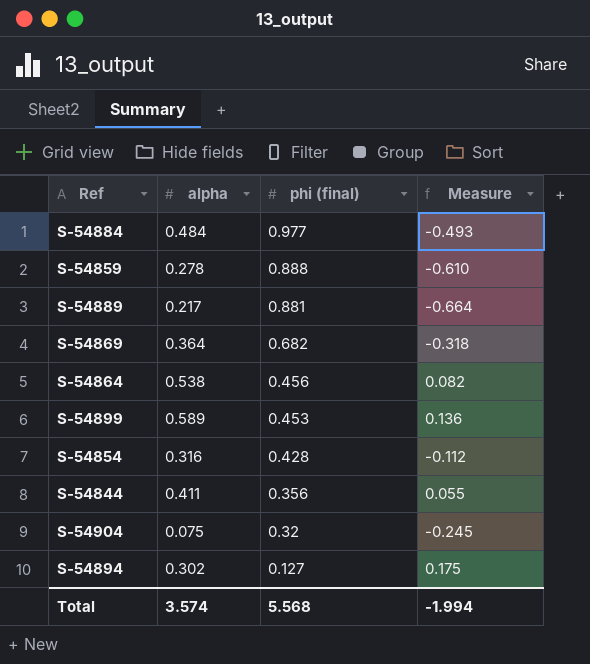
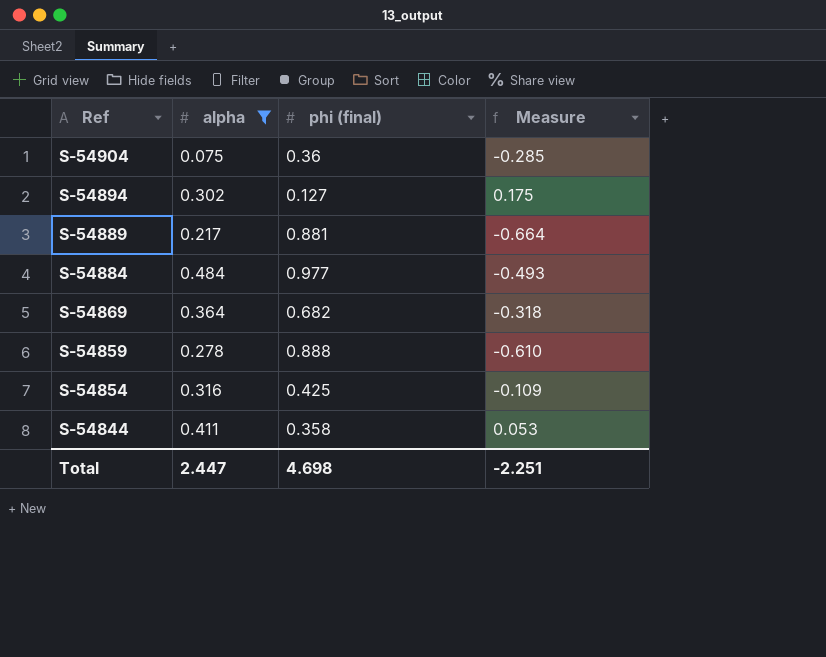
filter: none -> alpha <= 0.484
row order: phi (final) descending -> Ref descending
S-54904 | phi (final): 0.32 -> 0.36
S-54904 | Measure: -0.245 -> -0.285
S-54854 | phi (final): 0.428 -> 0.425
S-54854 | Measure: -0.112 -> -0.109
S-54844 | phi (final): 0.356 -> 0.358
S-54844 | Measure: 0.055 -> 0.053
Total | alpha: 3.574 -> 2.447
Total | phi (final): 5.568 -> 4.698
Total | Measure: -1.994 -> -2.251

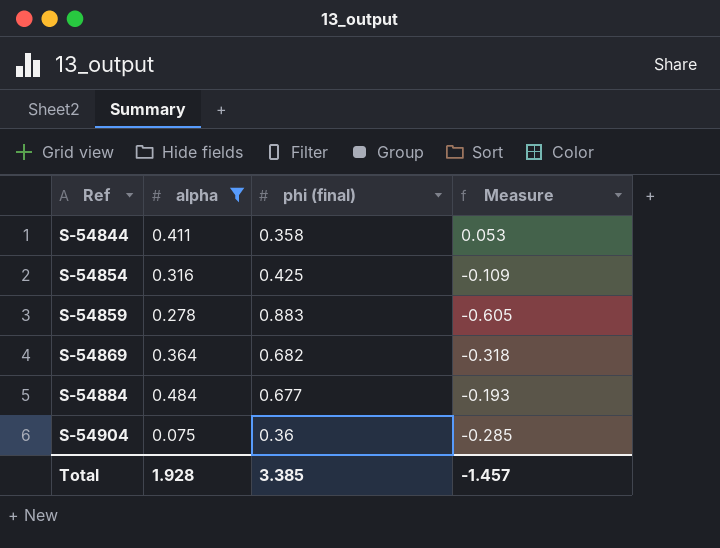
row order: Ref descending -> Ref ascending
row S-54894: 0.302 | 0.127 | 0.175 -> none
row S-54889: 0.217 | 0.881 | -0.664 -> none
S-54859 | phi (final): 0.888 -> 0.883
S-54859 | Measure: -0.610 -> -0.605
S-54884 | phi (final): 0.977 -> 0.677
S-54884 | Measure: -0.493 -> -0.193
Total | alpha: 2.447 -> 1.928
Total | phi (final): 4.698 -> 3.385
Total | Measure: -2.251 -> -1.457

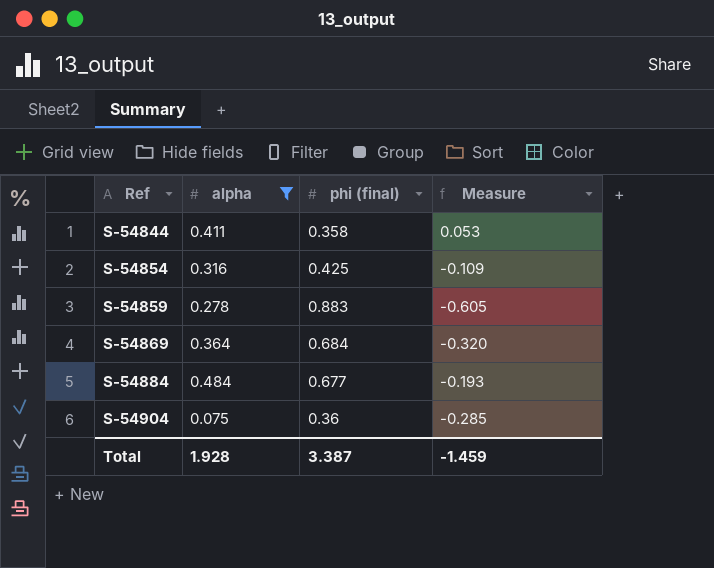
S-54869 | phi (final): 0.682 -> 0.684
S-54869 | Measure: -0.318 -> -0.320
Total | phi (final): 3.385 -> 3.387
Total | Measure: -1.457 -> -1.459

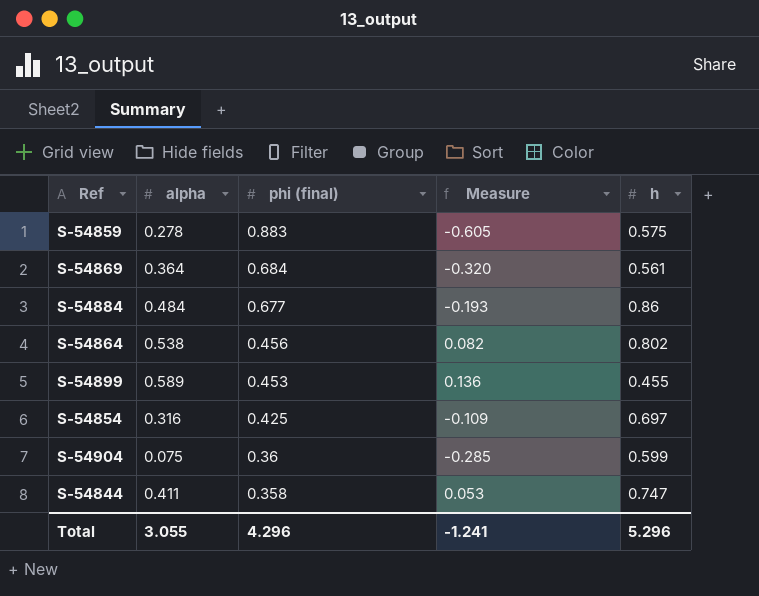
filter: alpha <= 0.484 -> none
row order: Ref ascending -> phi (final) descending
column h | position: none -> 5
Total | alpha: 1.928 -> 3.055
Total | phi (final): 3.387 -> 4.296
Total | Measure: -1.459 -> -1.241

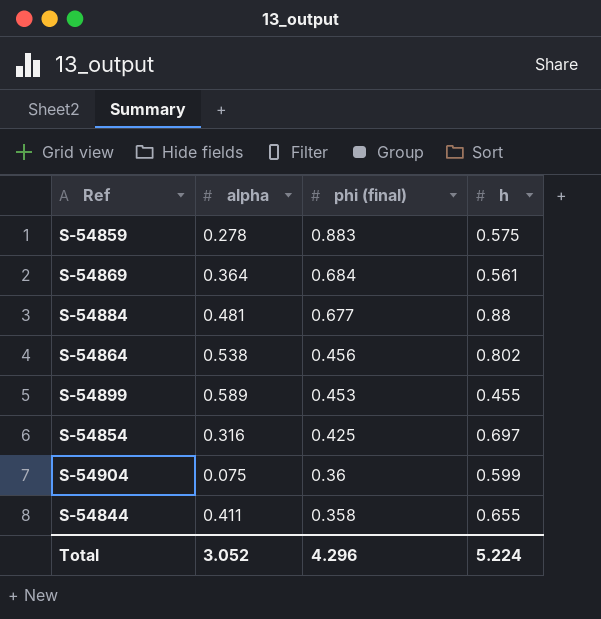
column Measure | formula: [alpha] - [phi (final)] -> none
S-54884 | alpha: 0.484 -> 0.481
S-54884 | h: 0.86 -> 0.88
S-54844 | h: 0.747 -> 0.655
Total | alpha: 3.055 -> 3.052
Total | h: 5.296 -> 5.224

